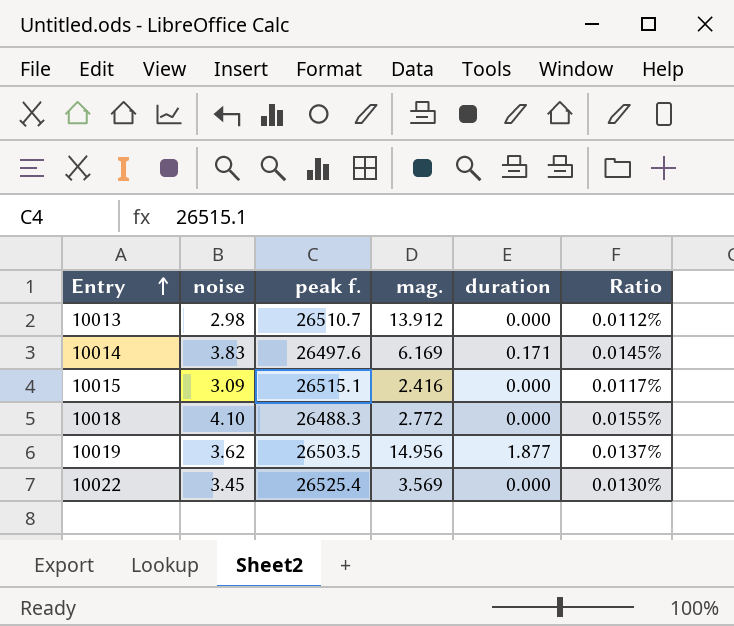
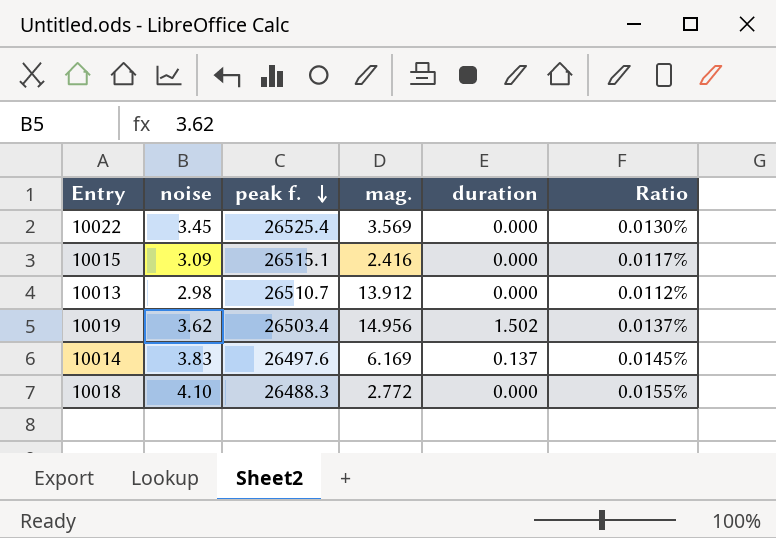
row order: Entry ascending -> peak f. descending
10019 | peak f.: 26503.5 -> 26503.4
10019 | duration: 1.877 -> 1.502
10014 | duration: 0.171 -> 0.137

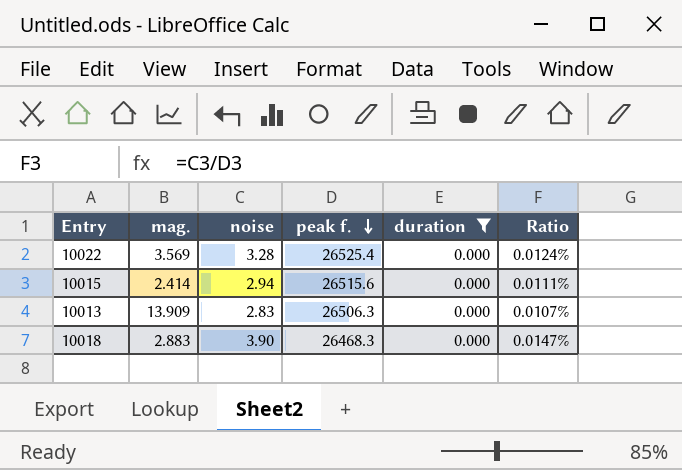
filter: none -> duration = 0.000
column mag. | position: 4 -> 2
10022 | noise: 3.45 -> 3.28
10022 | Ratio: 0.0130% -> 0.0124%
10015 | mag.: 2.416 -> 2.414
10015 | noise: 3.09 -> 2.94
10015 | peak f.: 26515.1 -> 26515.6
10015 | Ratio: 0.0117% -> 0.0111%
10013 | mag.: 13.912 -> 13.909
10013 | noise: 2.98 -> 2.83
10013 | peak f.: 26510.7 -> 26506.3
10013 | Ratio: 0.0112% -> 0.0107%
10018 | mag.: 2.772 -> 2.883
10018 | noise: 4.10 -> 3.90
10018 | peak f.: 26488.3 -> 26468.3
10018 | Ratio: 0.0155% -> 0.0147%

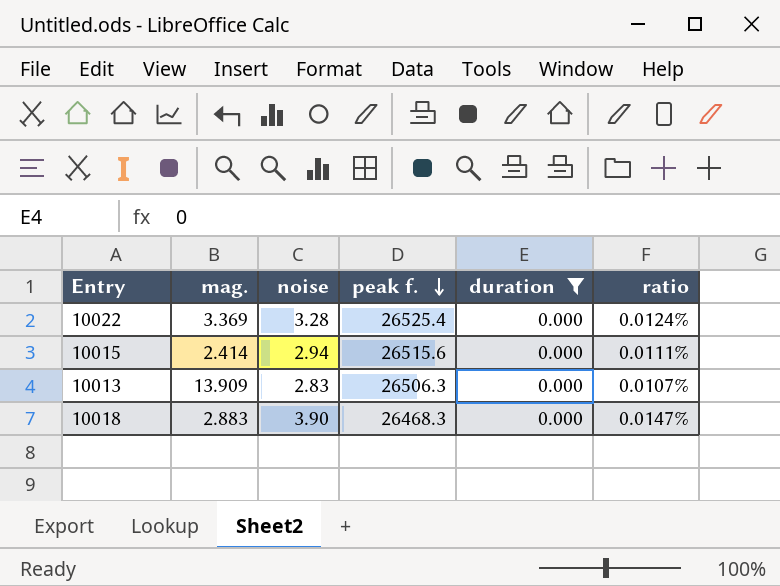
column name: Ratio -> ratio
10022 | mag.: 3.569 -> 3.369

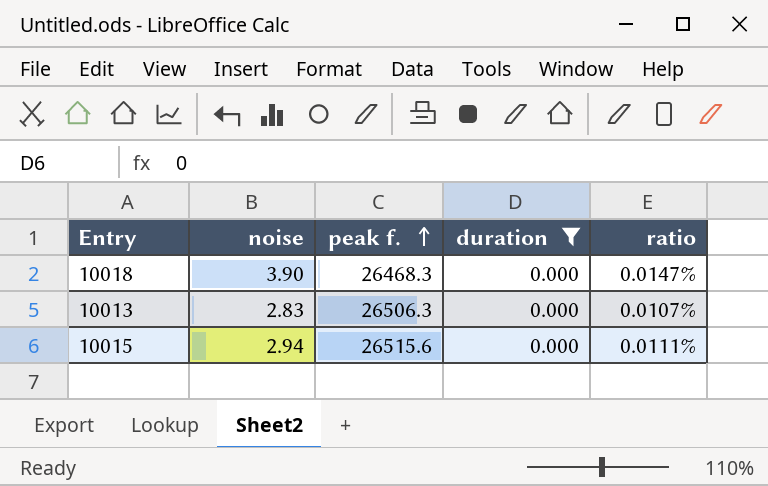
row order: peak f. descending -> peak f. ascending
column mag. | position: 2 -> none
row 10022: 3.369 | 3.28 | 26525.4 | 0.000 | 0.0124% -> none

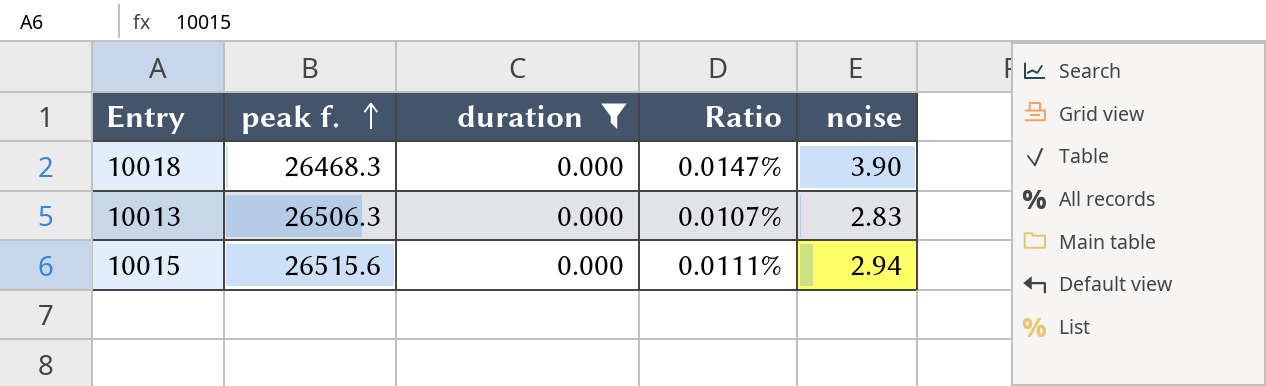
column name: ratio -> Ratio
column noise | position: 2 -> 5

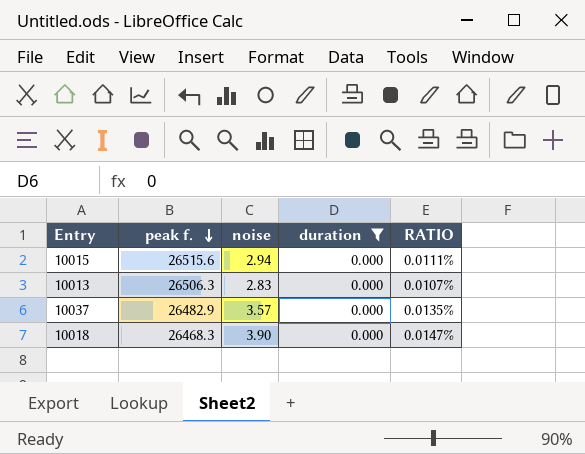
row order: peak f. ascending -> peak f. descending
column noise | position: 5 -> 3
column name: Ratio -> RATIO
row 10037: none -> 26482.9 | 3.57 | 0.000 | 0.0135%

